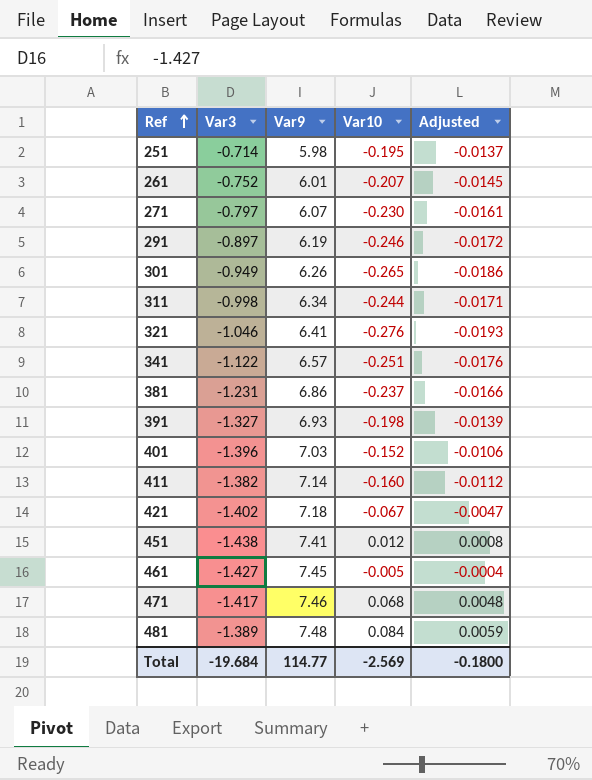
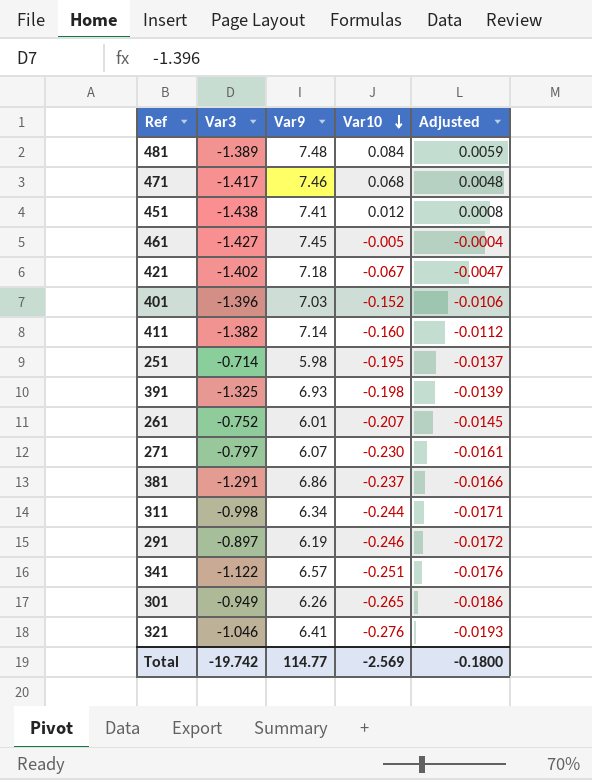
row order: Ref ascending -> Var10 descending
391 | Var3: -1.327 -> -1.325
381 | Var3: -1.231 -> -1.291
Total | Var3: -19.684 -> -19.742

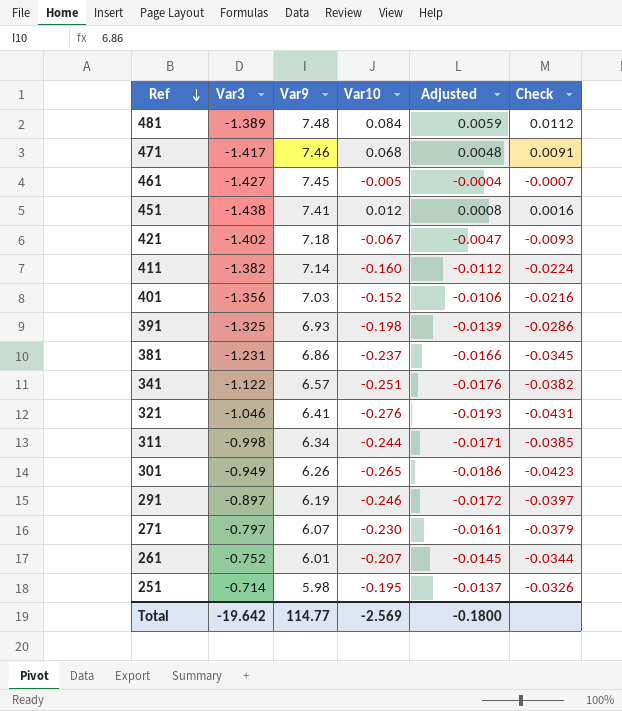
row order: Var10 descending -> Ref descending
column Check | formula: none -> [Var10] / [Var9]
401 | Var3: -1.396 -> -1.356
381 | Var3: -1.291 -> -1.231
Total | Var3: -19.742 -> -19.642

